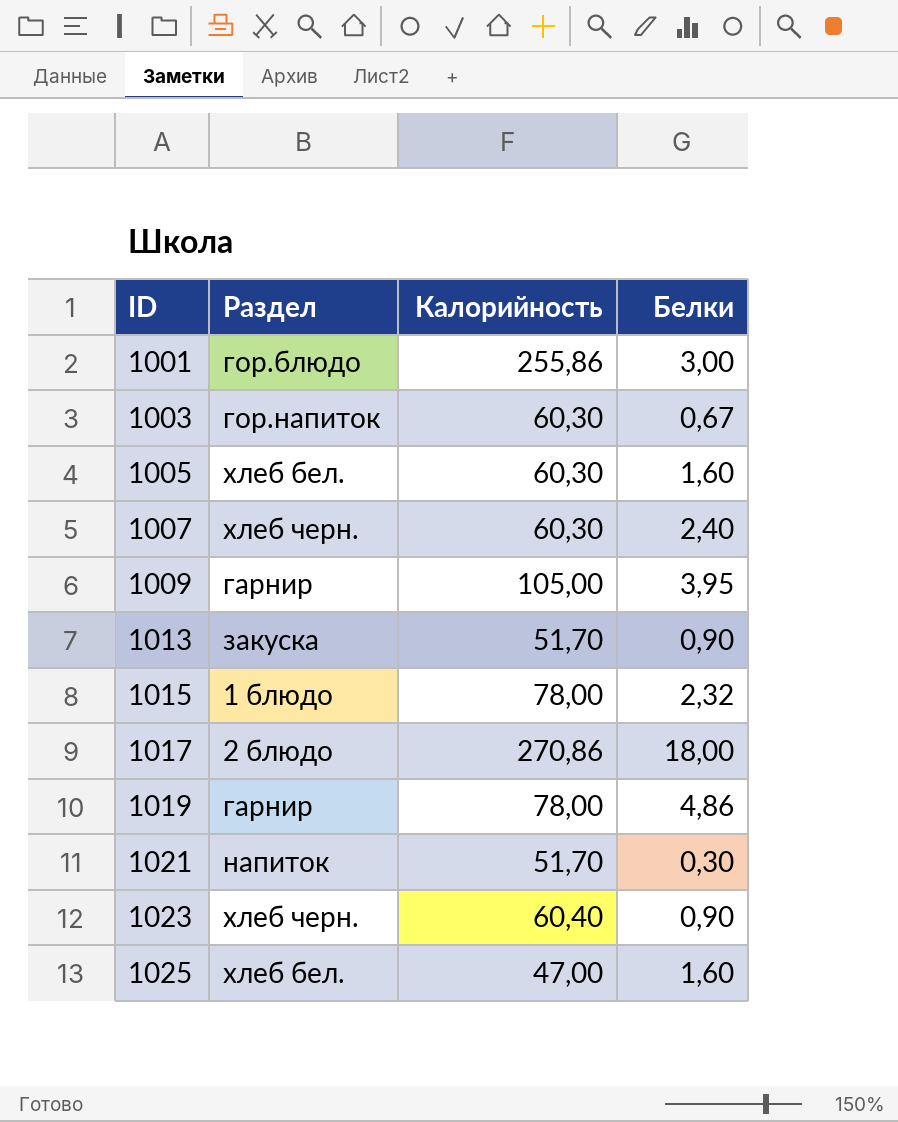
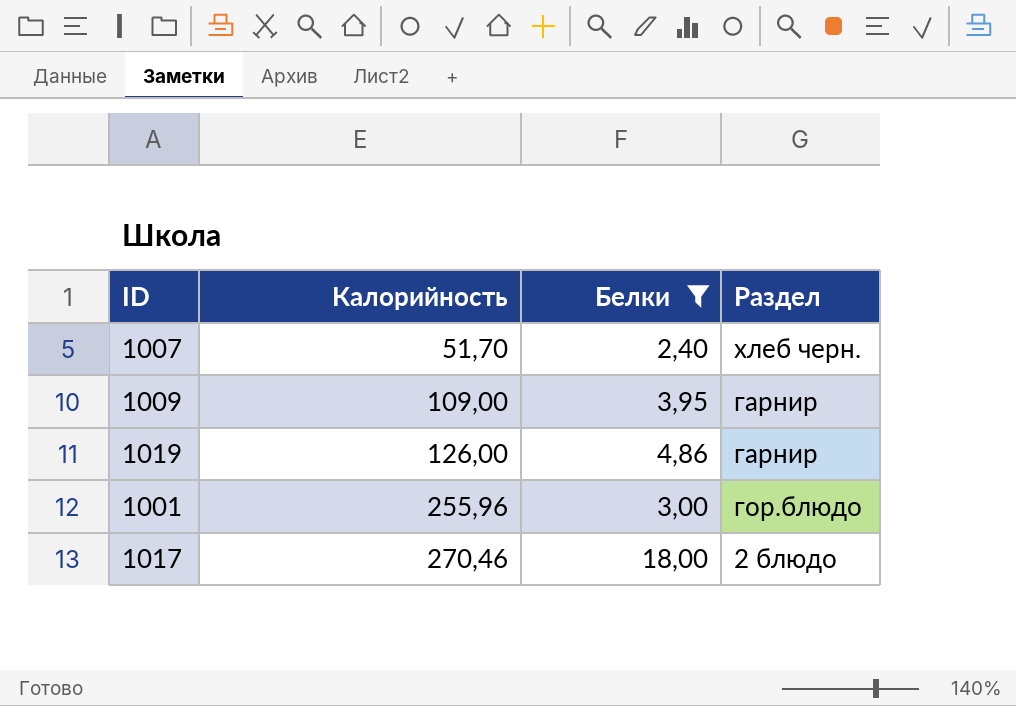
filter: none -> Белки >= 2,40
row order: ID ascending -> Калорийность ascending
column Раздел | position: 2 -> 4
1007 | Калорийность: 60,30 -> 51,70
1009 | Калорийность: 105,00 -> 109,00
1019 | Калорийность: 78,00 -> 126,00
1001 | Калорийность: 255,86 -> 255,96
1017 | Калорийность: 270,86 -> 270,46

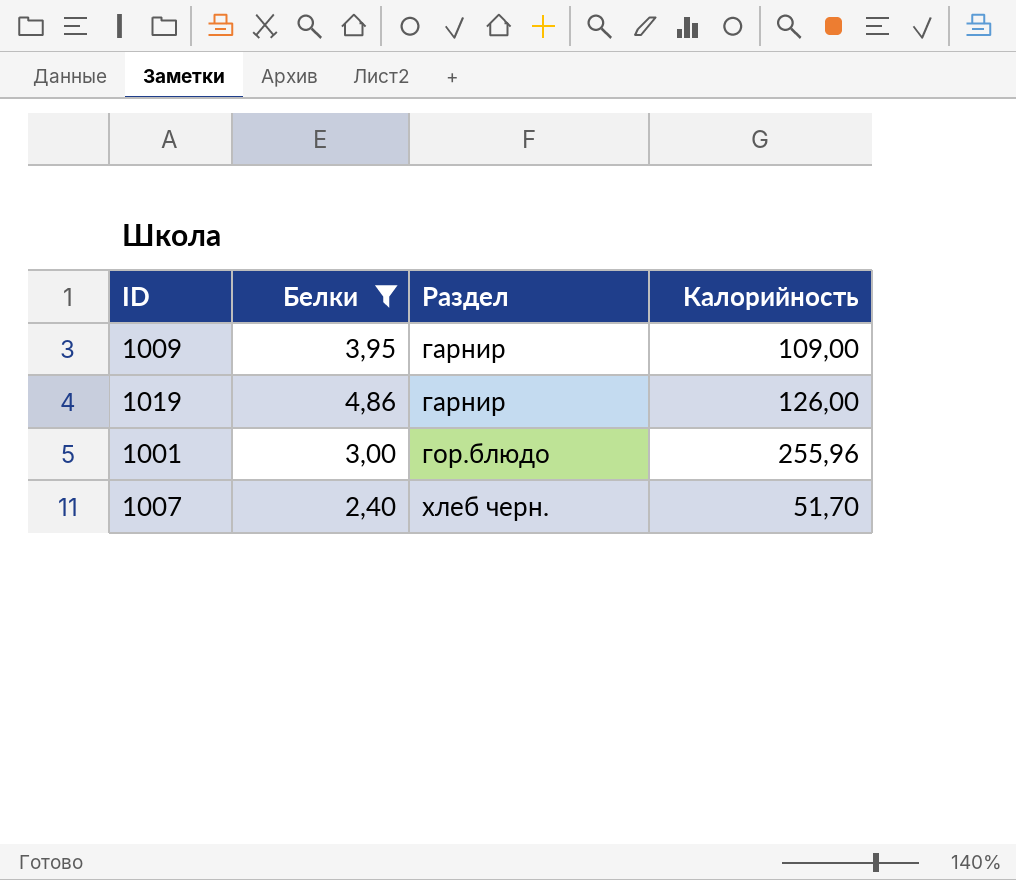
row order: Калорийность ascending -> Раздел ascending
column Калорийность | position: 2 -> 4
row 1017: 270,46 | 18,00 | 2 блюдо -> none

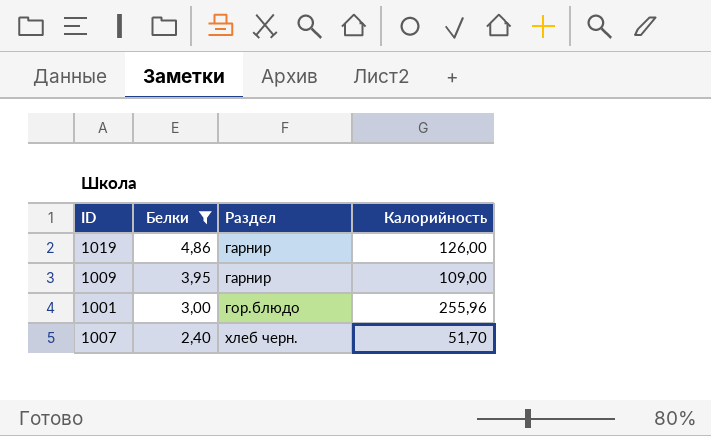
row order: Раздел ascending -> Белки descending

